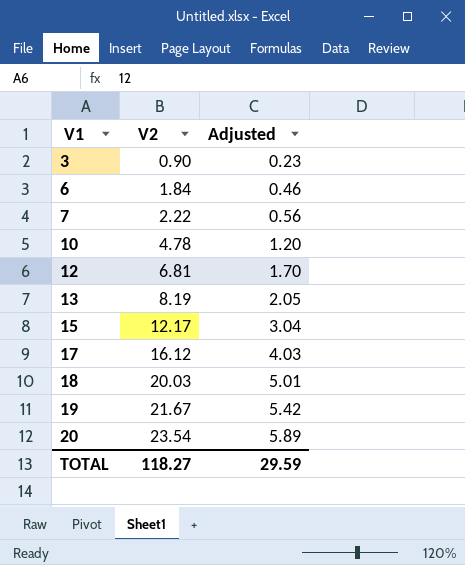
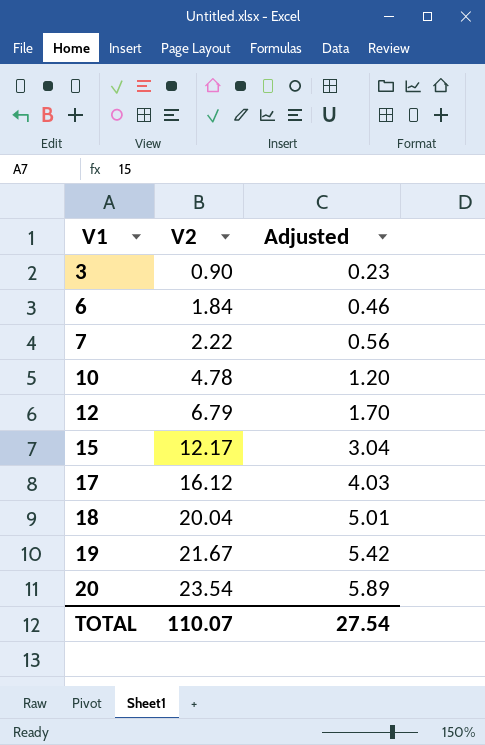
row 13: 8.19 | 2.05 -> none
12 | V2: 6.81 -> 6.79
18 | V2: 20.03 -> 20.04
TOTAL | V2: 118.27 -> 110.07
TOTAL | Adjusted: 29.59 -> 27.54

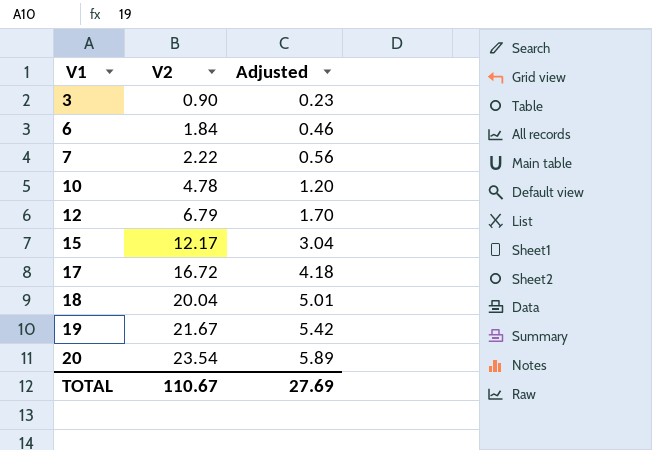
17 | V2: 16.12 -> 16.72
17 | Adjusted: 4.03 -> 4.18
TOTAL | V2: 110.07 -> 110.67
TOTAL | Adjusted: 27.54 -> 27.69

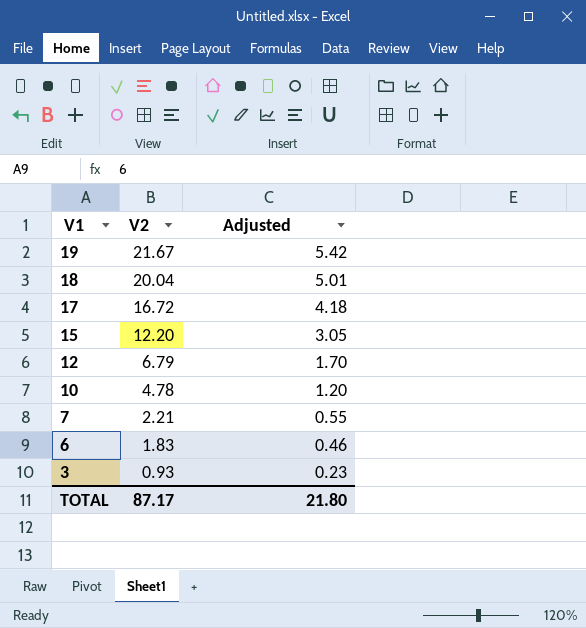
row order: V1 ascending -> V1 descending
row 20: 23.54 | 5.89 -> none
15 | V2: 12.17 -> 12.20
15 | Adjusted: 3.04 -> 3.05
7 | V2: 2.22 -> 2.21
7 | Adjusted: 0.56 -> 0.55
6 | V2: 1.84 -> 1.83
3 | V2: 0.90 -> 0.93
TOTAL | V2: 110.67 -> 87.17
TOTAL | Adjusted: 27.69 -> 21.80

